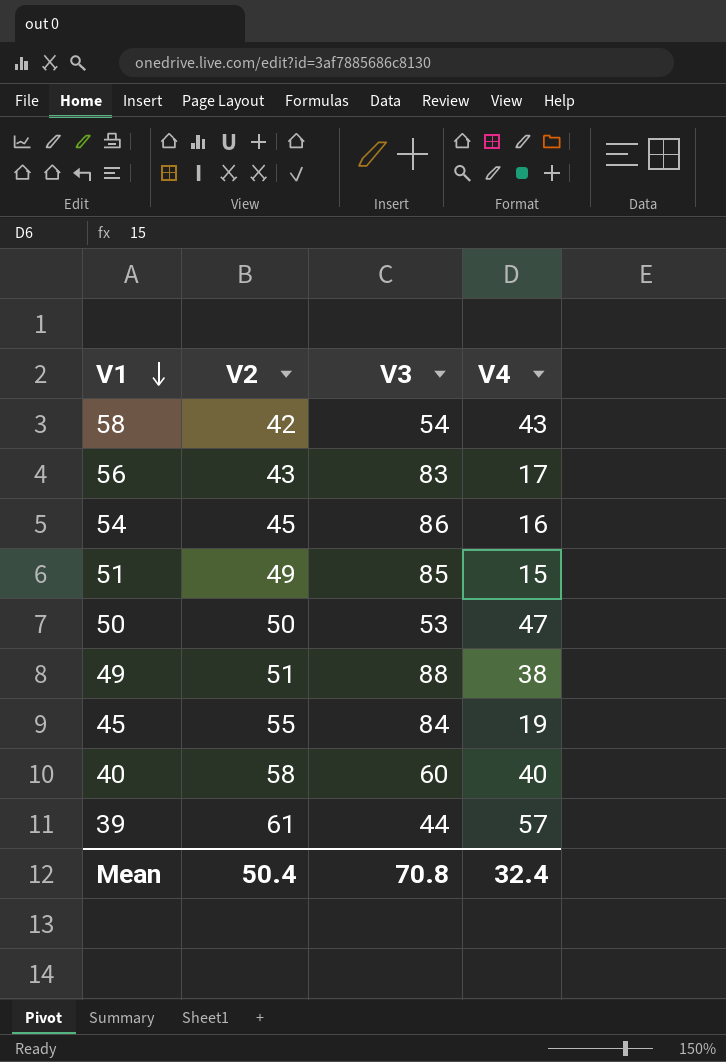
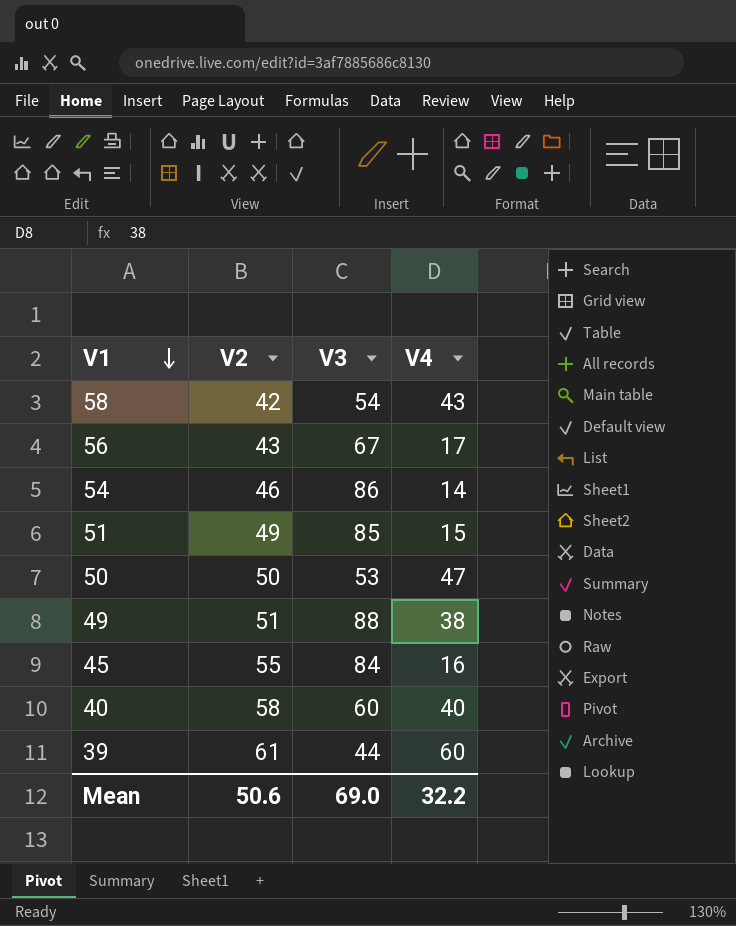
56 | V3: 83 -> 67
54 | V2: 45 -> 46
54 | V4: 16 -> 14
45 | V4: 19 -> 16
39 | V4: 57 -> 60
Mean | V2: 50.4 -> 50.6
Mean | V3: 70.8 -> 69.0
Mean | V4: 32.4 -> 32.2

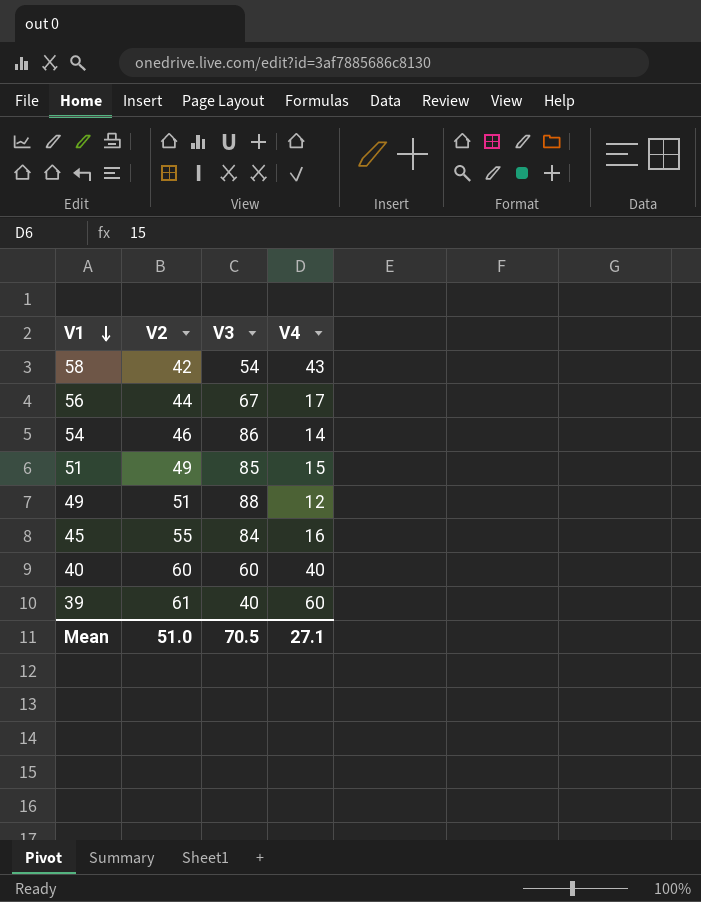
row 50: 50 | 53 | 47 -> none
56 | V2: 43 -> 44
49 | V4: 38 -> 12
40 | V2: 58 -> 60
39 | V3: 44 -> 40
Mean | V2: 50.6 -> 51.0
Mean | V3: 69.0 -> 70.5
Mean | V4: 32.2 -> 27.1

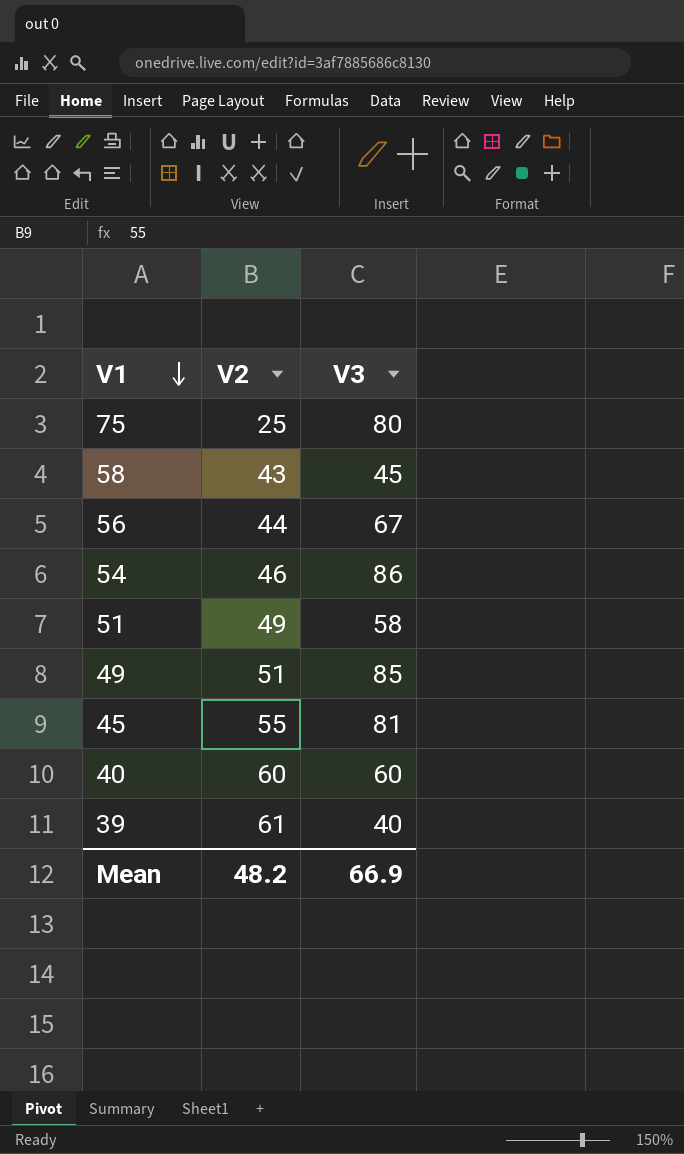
column V4 | position: 4 -> none
row 75: none -> 25 | 80
58 | V2: 42 -> 43
58 | V3: 54 -> 45
51 | V3: 85 -> 58
49 | V3: 88 -> 85
45 | V3: 84 -> 81
Mean | V2: 51.0 -> 48.2
Mean | V3: 70.5 -> 66.9

